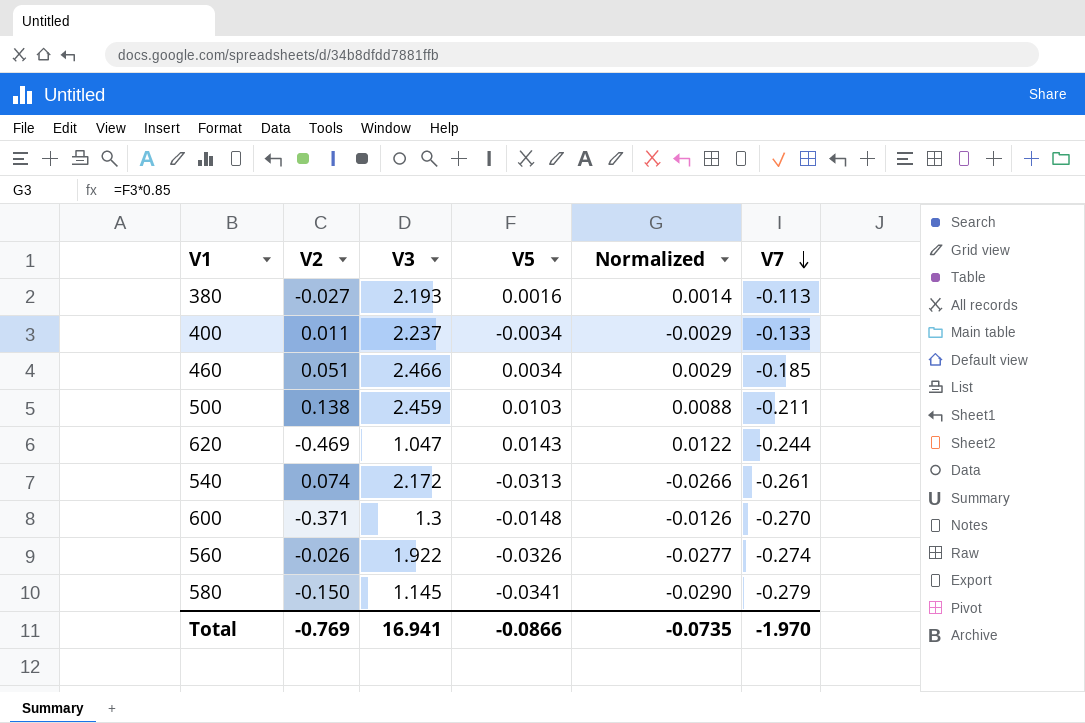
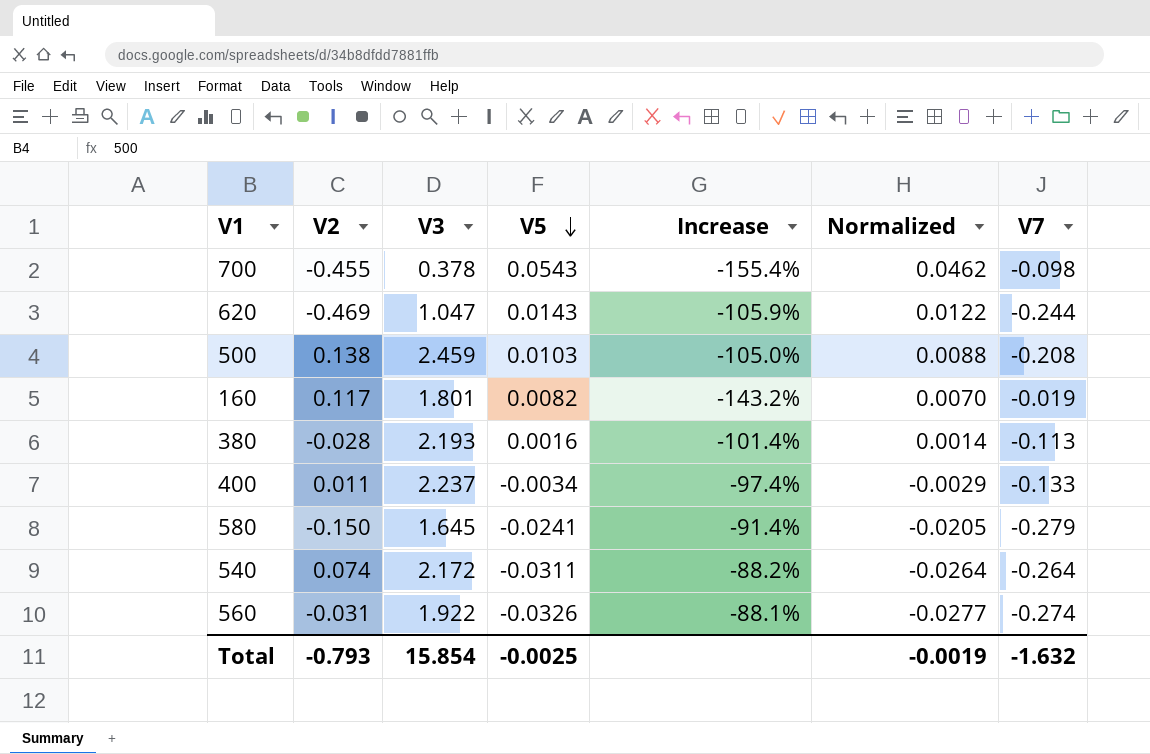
row order: V7 descending -> V5 descending
column Increase | formula: none -> ([V5] - [V7]) / [V7]
row 460: 0.051 | 2.466 | 0.0034 | 0.0029 | -0.185 -> none
row 600: -0.371 | 1.3 | -0.0148 | -0.0126 | -0.270 -> none
row 700: none -> -0.455 | 0.378 | 0.0543 | -155.4% | 0.0462 | -0.098
500 | V7: -0.211 -> -0.208
row 160: none -> 0.117 | 1.801 | 0.0082 | -143.2% | 0.0070 | -0.019
380 | V2: -0.027 -> -0.028
580 | V3: 1.145 -> 1.645
580 | V5: -0.0341 -> -0.0241
580 | Normalized: -0.0290 -> -0.0205
540 | V5: -0.0313 -> -0.0311
540 | Normalized: -0.0266 -> -0.0264
540 | V7: -0.261 -> -0.264
560 | V2: -0.026 -> -0.031
Total | V2: -0.769 -> -0.793
Total | V3: 16.941 -> 15.854
Total | V5: -0.0866 -> -0.0025
Total | Normalized: -0.0735 -> -0.0019
Total | V7: -1.970 -> -1.632

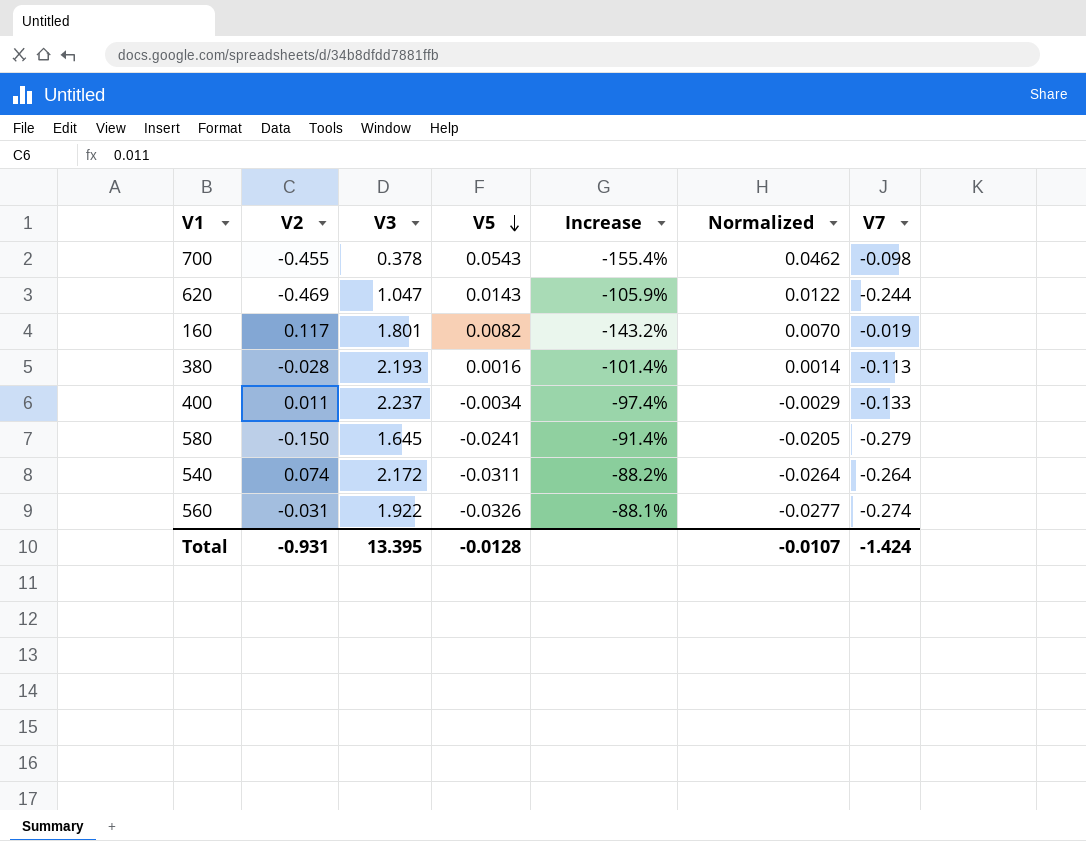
row 500: 0.138 | 2.459 | 0.0103 | -105.0% | 0.0088 | -0.208 -> none
Total | V2: -0.793 -> -0.931
Total | V3: 15.854 -> 13.395
Total | V5: -0.0025 -> -0.0128
Total | Normalized: -0.0019 -> -0.0107
Total | V7: -1.632 -> -1.424

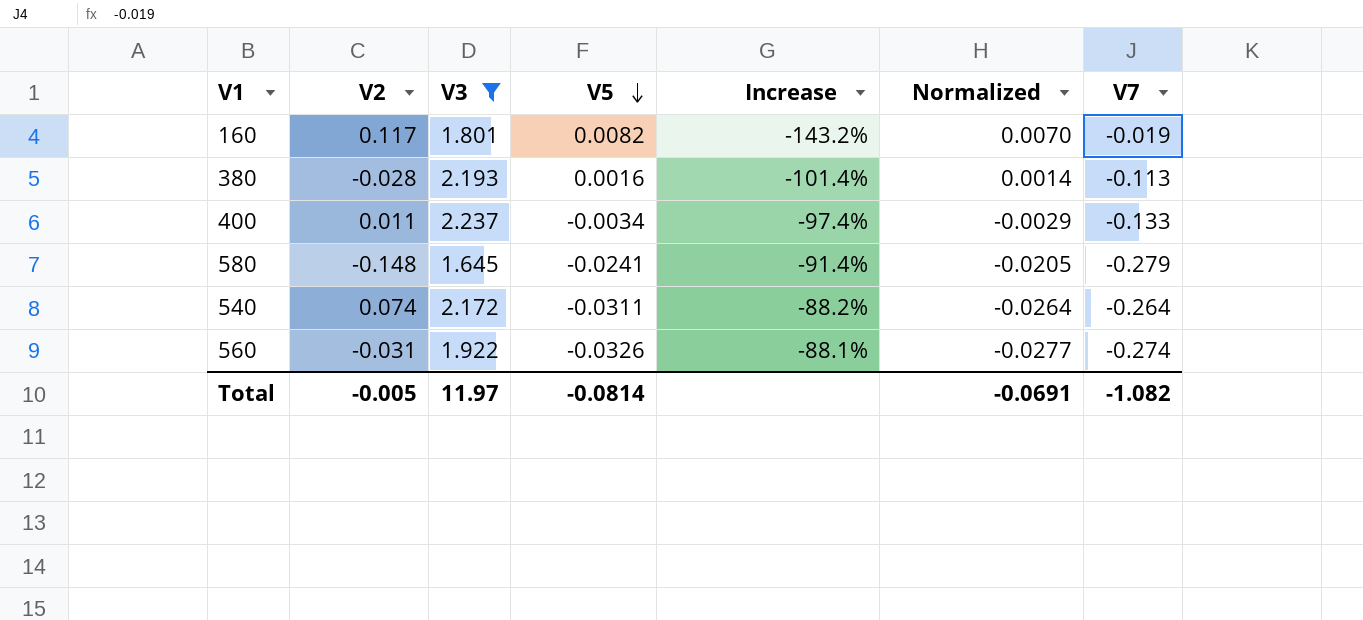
filter: none -> V3 >= 1.645
580 | V2: -0.150 -> -0.148
Total | V2: -0.931 -> -0.005
Total | V3: 13.395 -> 11.97
Total | V5: -0.0128 -> -0.0814
Total | Normalized: -0.0107 -> -0.0691
Total | V7: -1.424 -> -1.082

